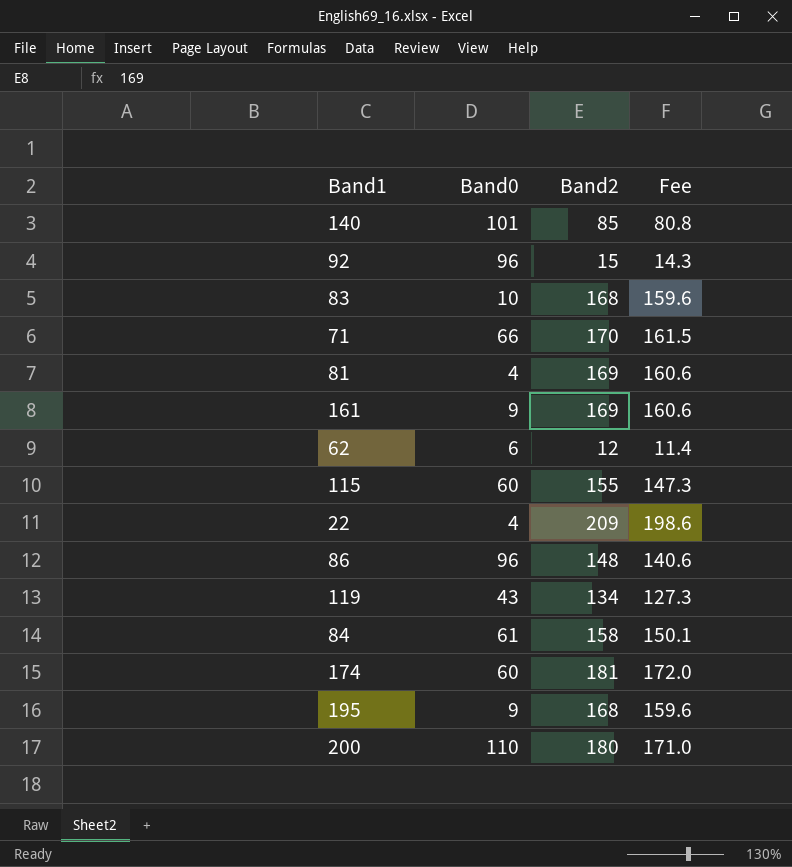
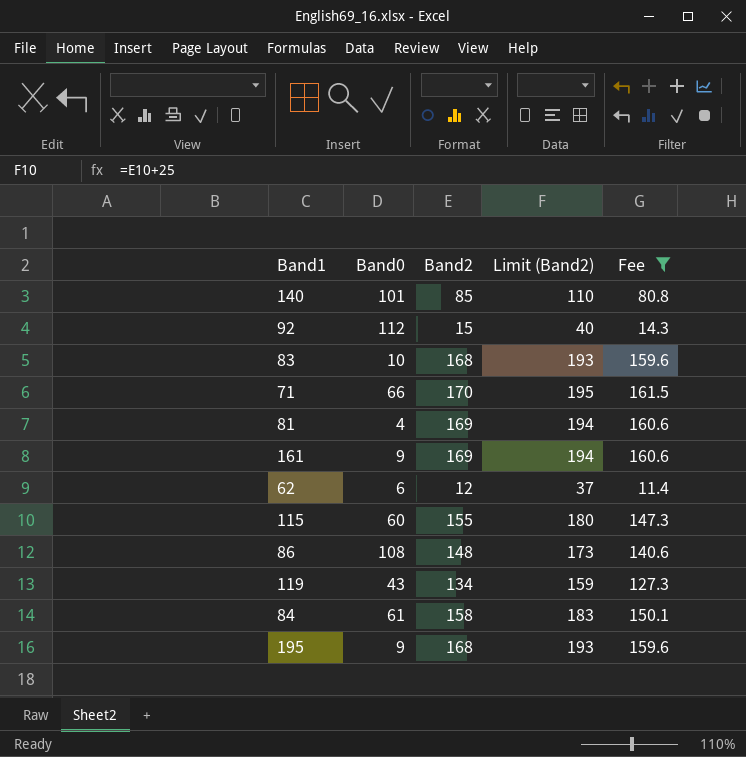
filter: none -> Fee <= 161.5
column Limit (Band2) | formula: none -> [Band2] + 25
92 | Band0: 96 -> 112
86 | Band0: 96 -> 108

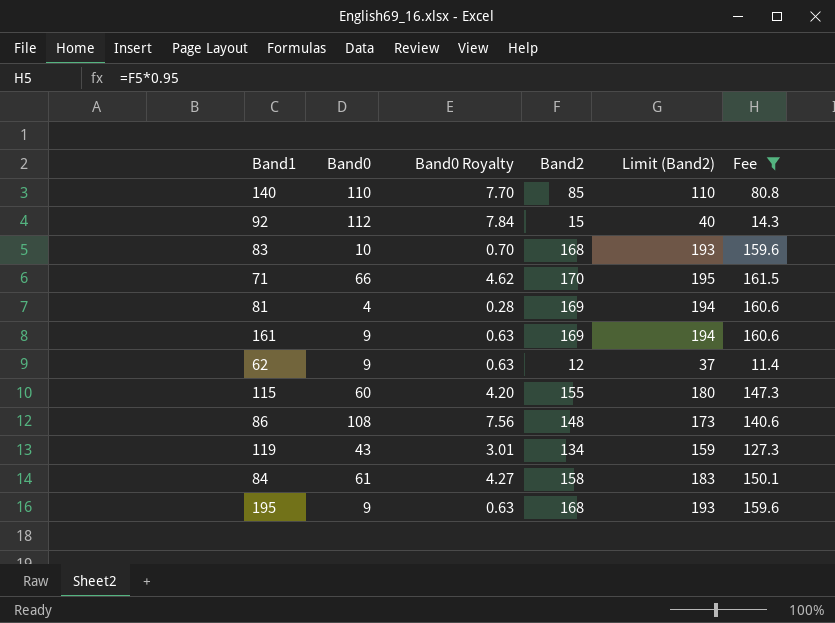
column Band0 Royalty | formula: none -> [Band0] * 0.07
140 | Band0: 101 -> 110
62 | Band0: 6 -> 9

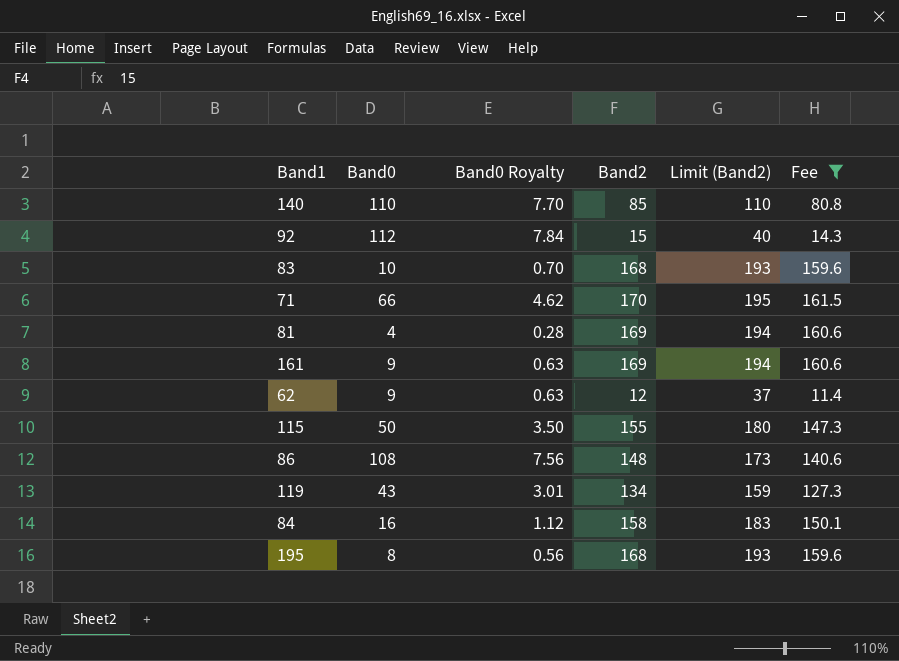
115 | Band0: 60 -> 50
115 | Band0 Royalty: 4.20 -> 3.50
84 | Band0: 61 -> 16
84 | Band0 Royalty: 4.27 -> 1.12
195 | Band0: 9 -> 8
195 | Band0 Royalty: 0.63 -> 0.56

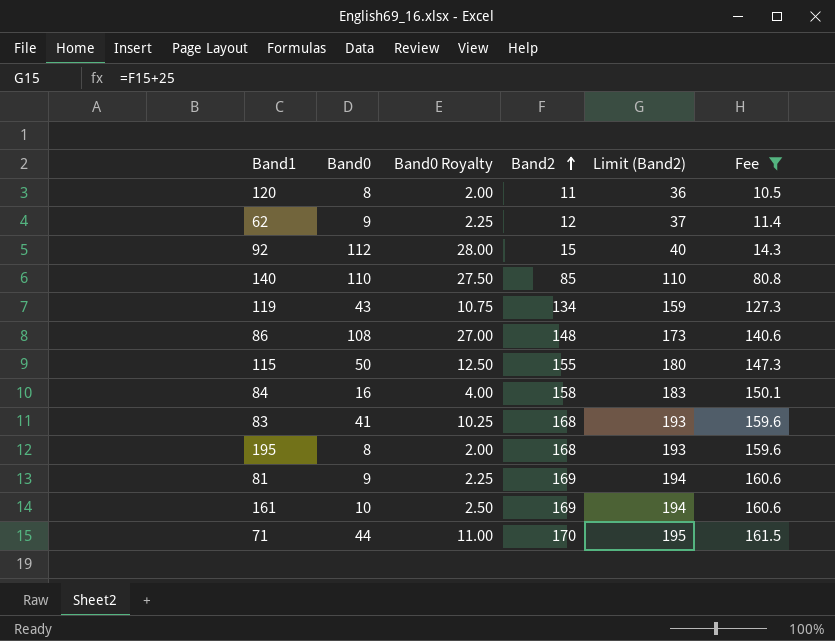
row order: none -> Band2 ascending
column Band0 Royalty | formula: [Band0] * 0.07 -> [Band0] * 0.25
row 120: none -> 8 | 2.00 | 11 | 36 | 10.5
83 | Band0: 10 -> 41
81 | Band0: 4 -> 9
161 | Band0: 9 -> 10
71 | Band0: 66 -> 44

